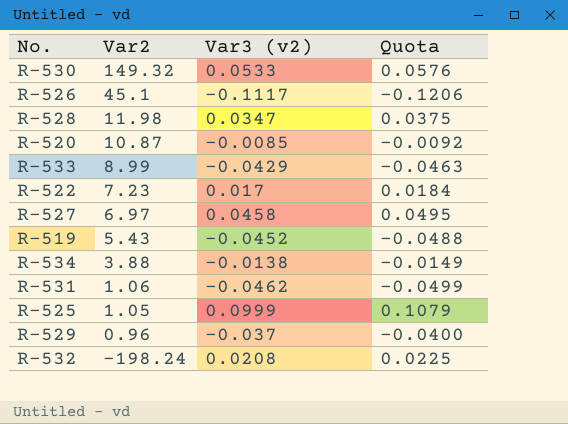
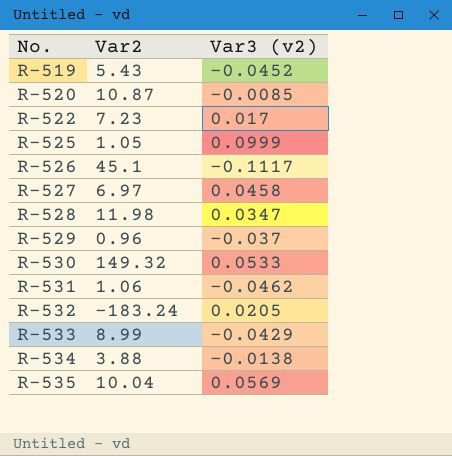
row order: Var2 descending -> No. ascending
column Quota | formula: [Var3 (v2)] * 1.08 -> none
R-532 | Var2: -198.24 -> -183.24
R-532 | Var3 (v2): 0.0208 -> 0.0205
row R-535: none -> 10.04 | 0.0569

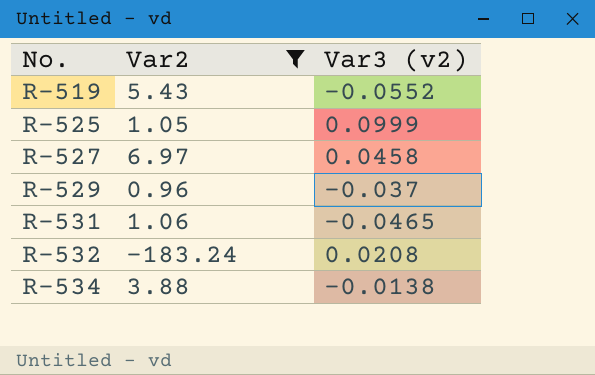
filter: none -> Var2 <= 6.97
R-519 | Var3 (v2): -0.0452 -> -0.0552
R-531 | Var3 (v2): -0.0462 -> -0.0465
R-532 | Var3 (v2): 0.0205 -> 0.0208

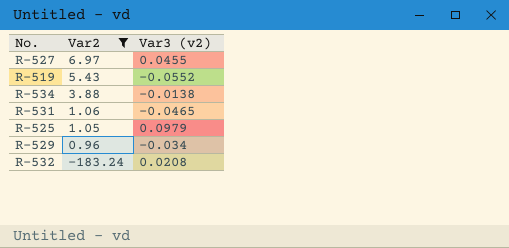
row order: No. ascending -> Var2 descending
R-527 | Var3 (v2): 0.0458 -> 0.0455
R-525 | Var3 (v2): 0.0999 -> 0.0979
R-529 | Var3 (v2): -0.037 -> -0.034

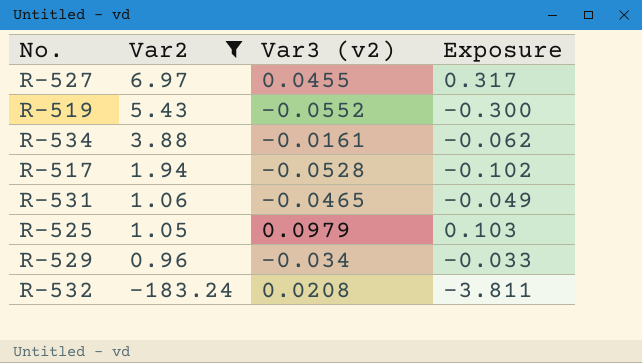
column Exposure | formula: none -> [Var2] * [Var3 (v2)]
R-534 | Var3 (v2): -0.0138 -> -0.0161
row R-517: none -> 1.94 | -0.0528 | -0.102

